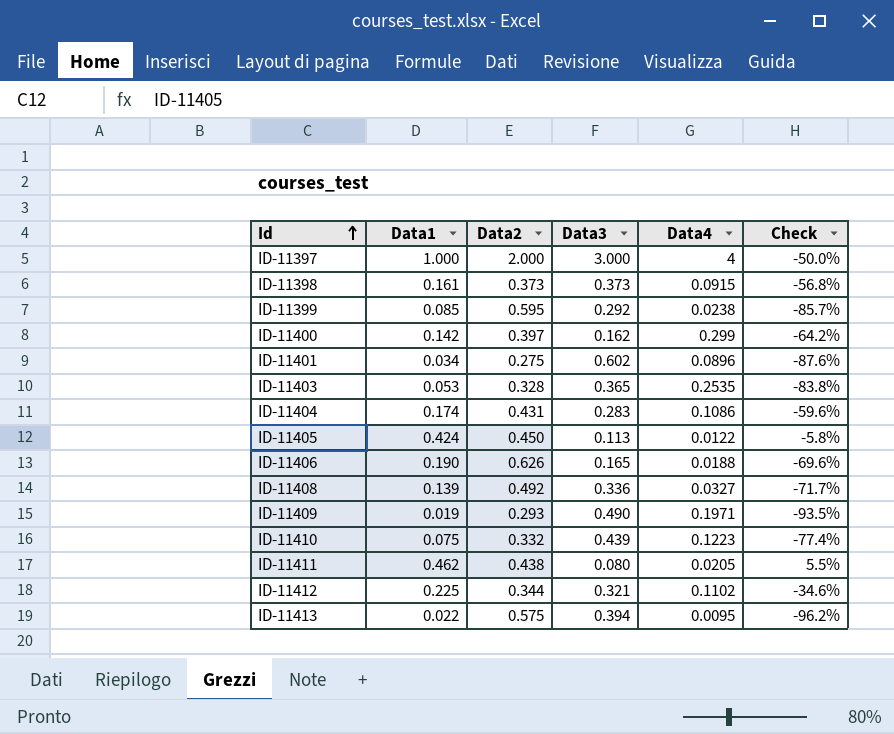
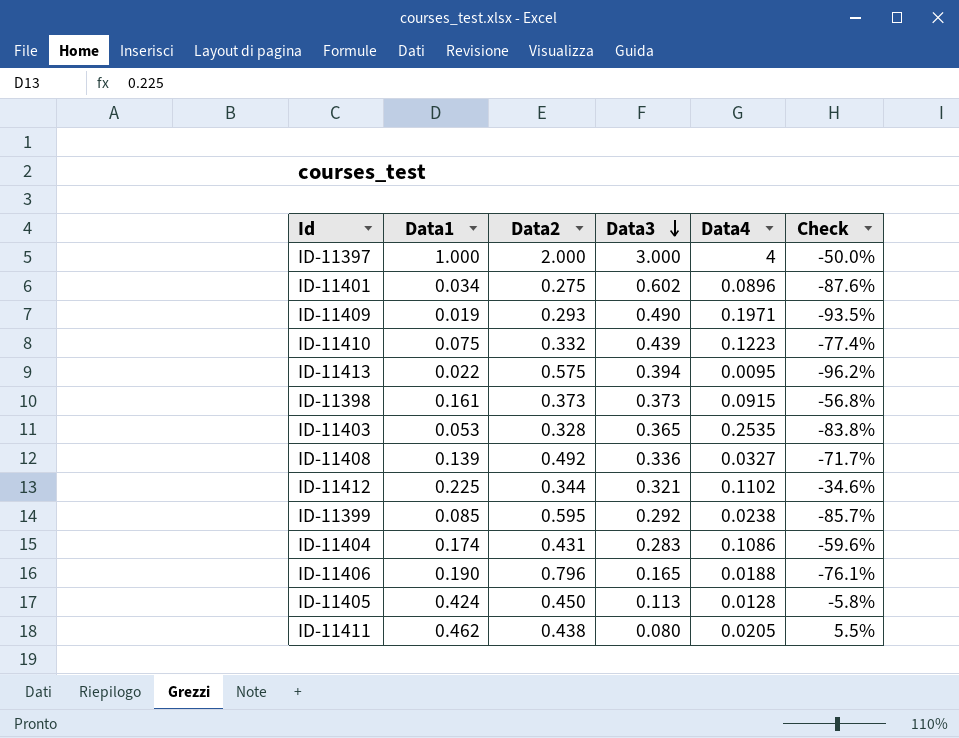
row order: Id ascending -> Data3 descending
row ID-11400: 0.142 | 0.397 | 0.162 | 0.299 | -64.2% -> none
ID-11406 | Data2: 0.626 -> 0.796
ID-11406 | Check: -69.6% -> -76.1%
ID-11405 | Data4: 0.0122 -> 0.0128

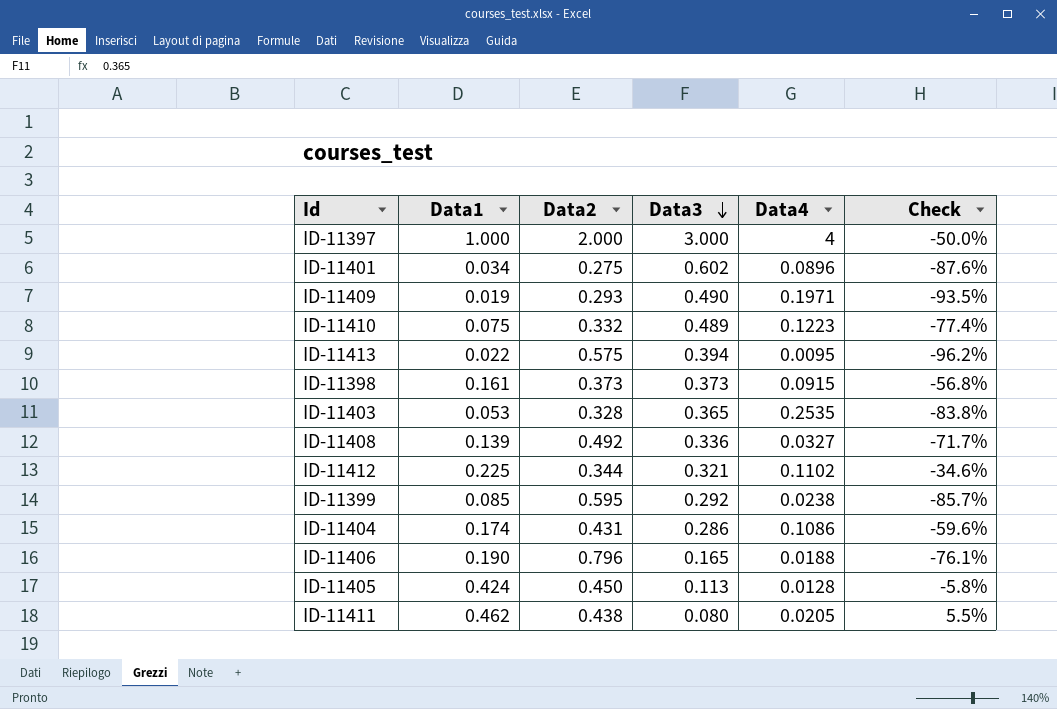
ID-11410 | Data3: 0.439 -> 0.489
ID-11404 | Data3: 0.283 -> 0.286

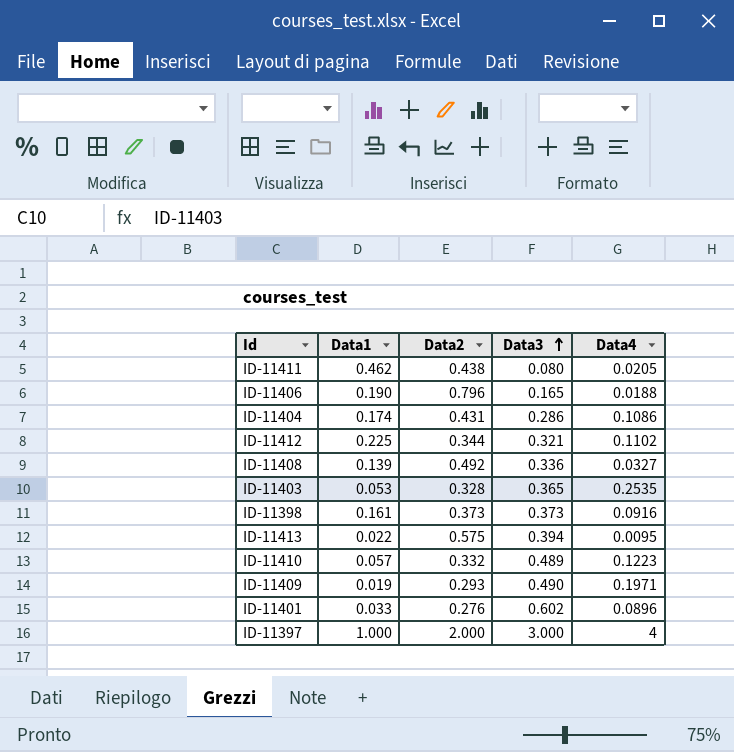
row order: Data3 descending -> Data3 ascending
column Check | formula: ([Data1] - [Data2]) / [Data2] -> none
row ID-11399: 0.085 | 0.595 | 0.292 | 0.0238 | -85.7% -> none
row ID-11405: 0.424 | 0.450 | 0.113 | 0.0128 | -5.8% -> none
ID-11398 | Data4: 0.0915 -> 0.0916
ID-11410 | Data1: 0.075 -> 0.057
ID-11401 | Data1: 0.034 -> 0.033
ID-11401 | Data2: 0.275 -> 0.276

